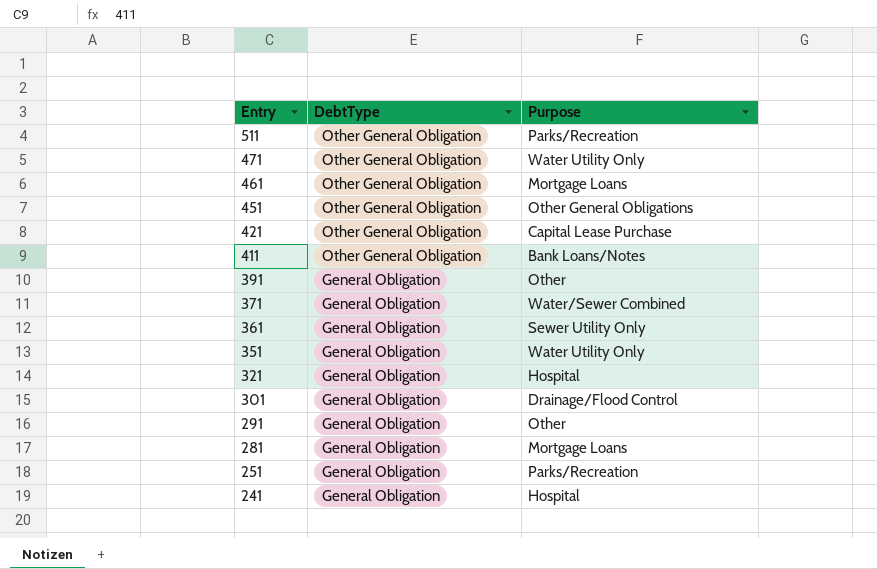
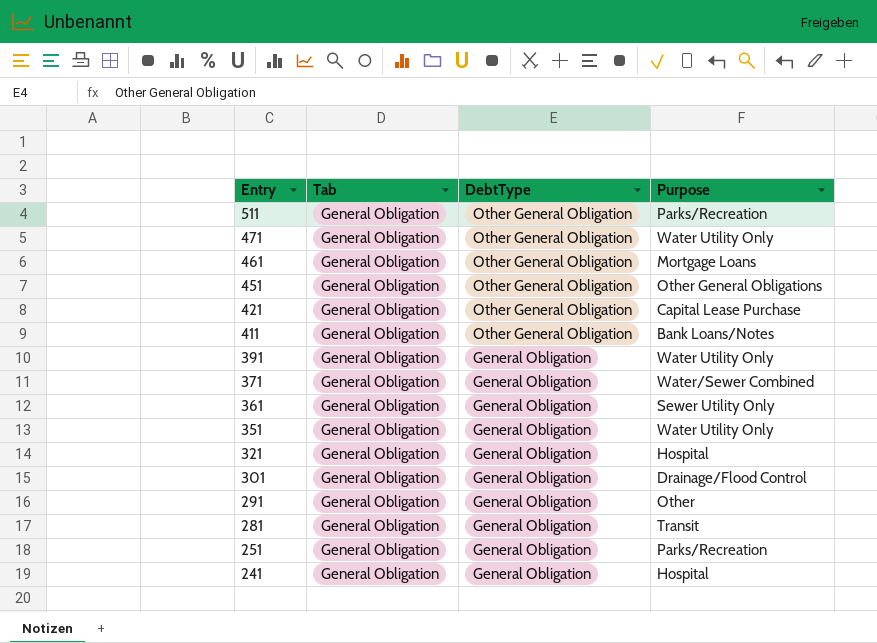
column Tab | position: none -> 2
391 | Purpose: Other -> Water Utility Only
281 | Purpose: Mortgage Loans -> Transit

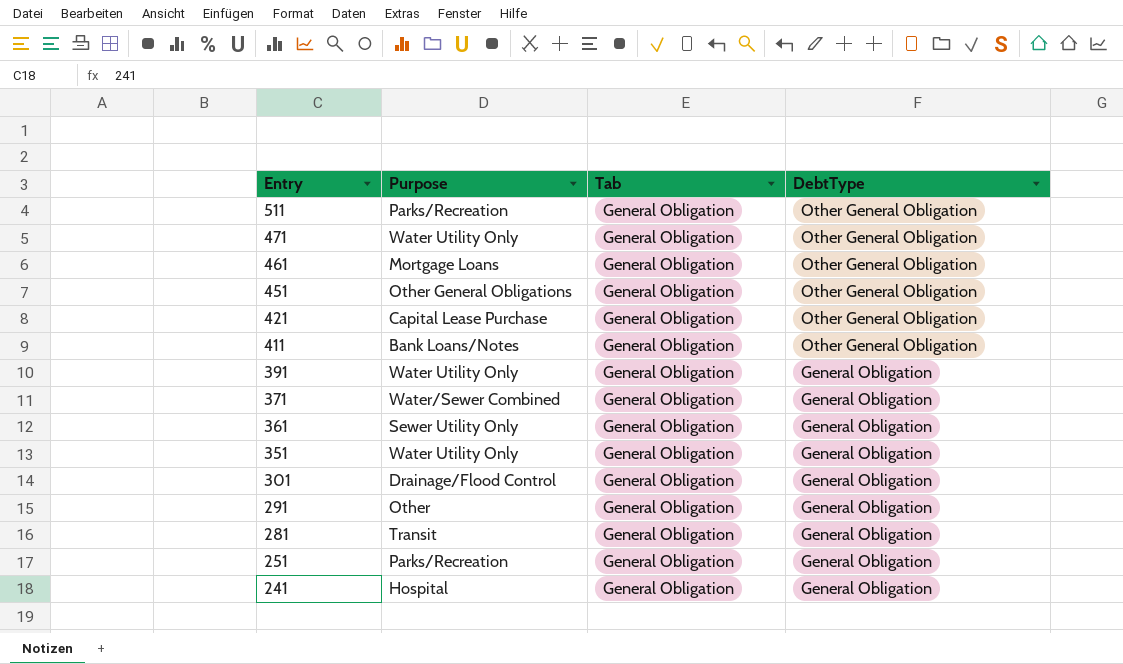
column Purpose | position: 4 -> 2
row 321: General Obligation | General Obligation | Hospital -> none

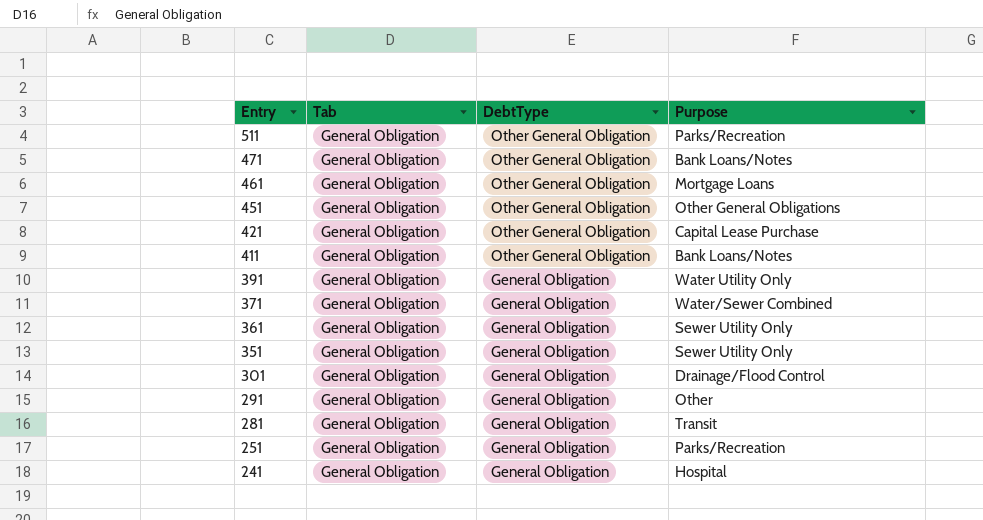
column Purpose | position: 2 -> 4
471 | Purpose: Water Utility Only -> Bank Loans/Notes
351 | Purpose: Water Utility Only -> Sewer Utility Only

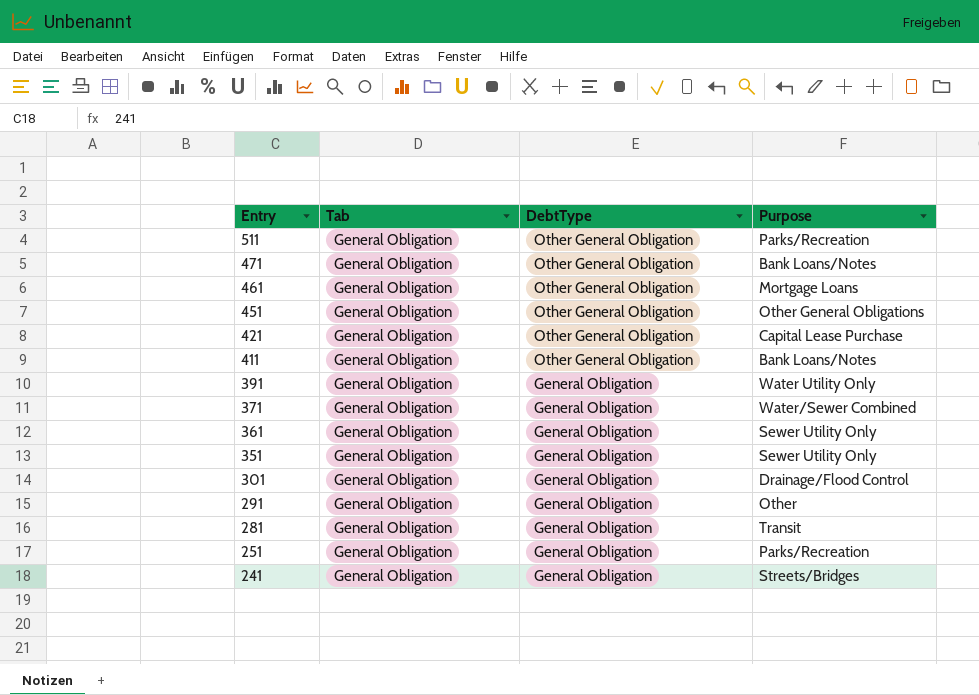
241 | Purpose: Hospital -> Streets/Bridges

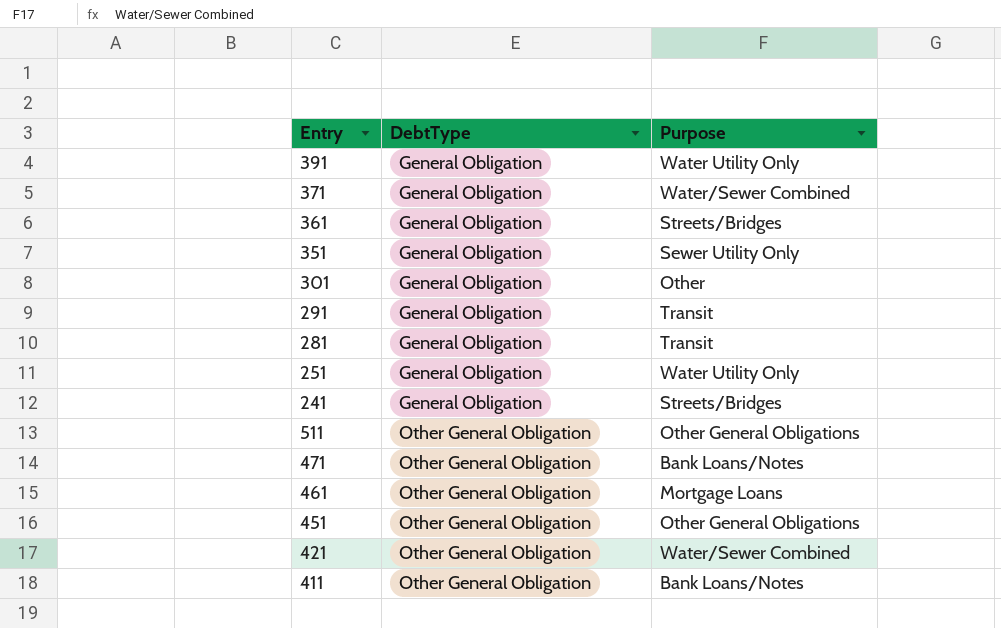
row order: Entry descending -> DebtType ascending
column Tab | position: 2 -> none
361 | Purpose: Sewer Utility Only -> Streets/Bridges
301 | Purpose: Drainage/Flood Control -> Other
291 | Purpose: Other -> Transit
251 | Purpose: Parks/Recreation -> Water Utility Only
511 | Purpose: Parks/Recreation -> Other General Obligations
421 | Purpose: Capital Lease Purchase -> Water/Sewer Combined

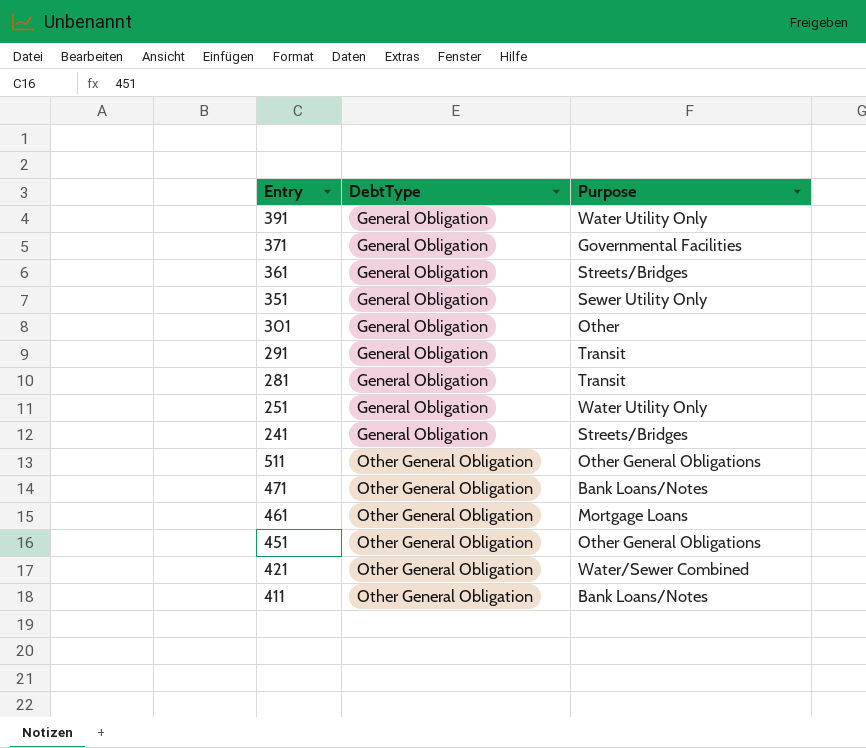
371 | Purpose: Water/Sewer Combined -> Governmental Facilities

